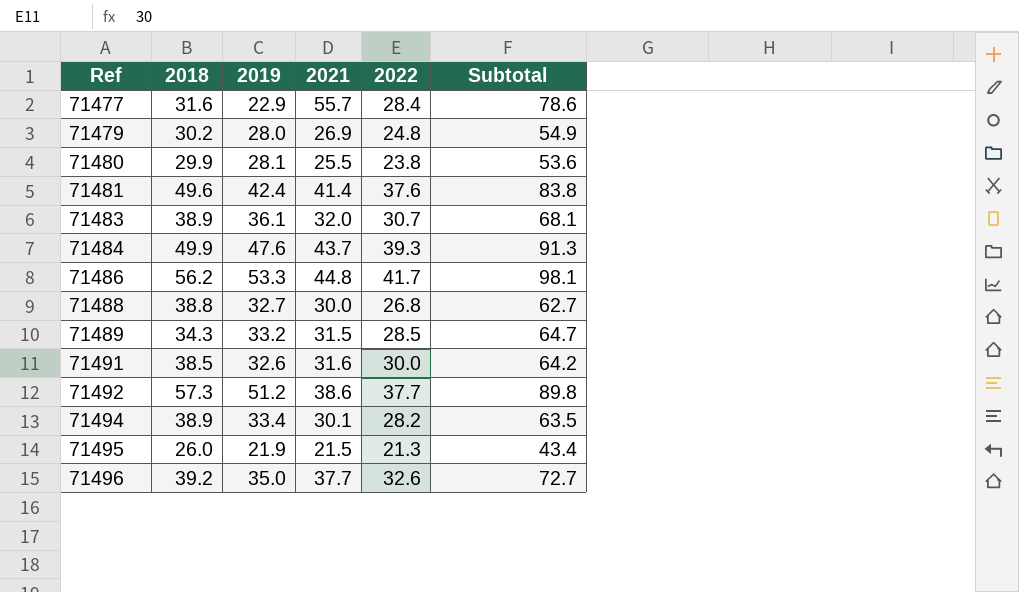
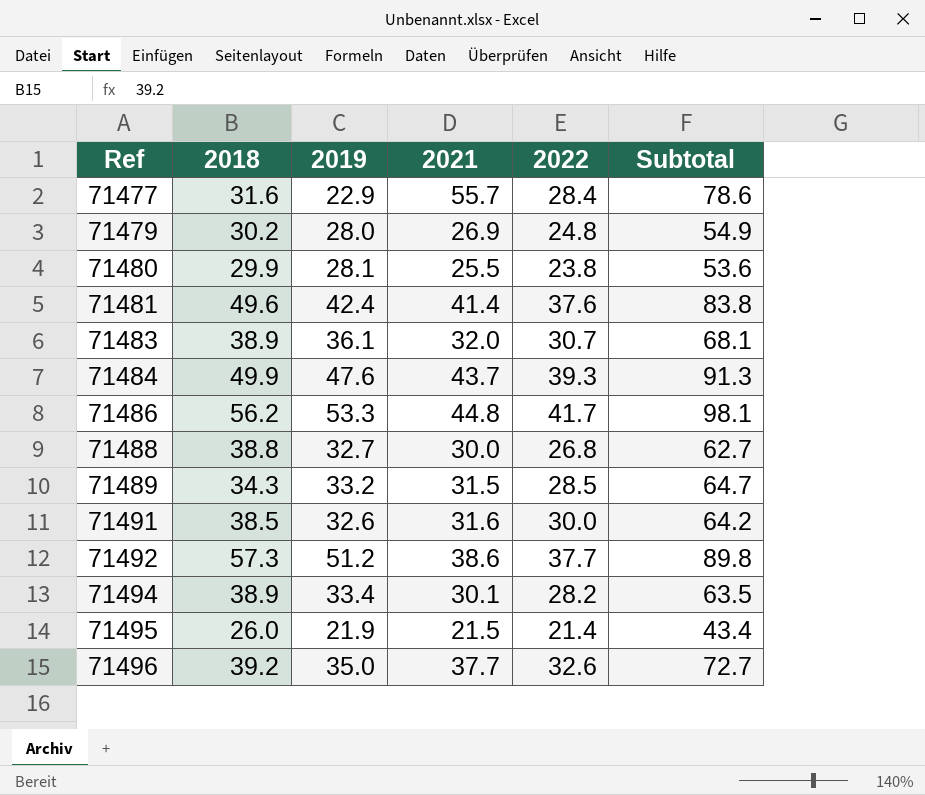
71495 | 2022: 21.3 -> 21.4

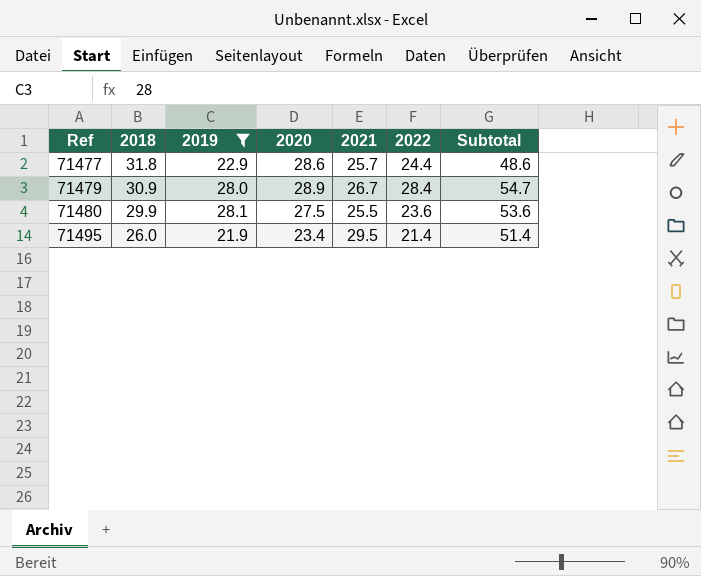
filter: none -> 2019 <= 28.1
column 2020 | position: none -> 4
71477 | 2018: 31.6 -> 31.8
71477 | 2021: 55.7 -> 25.7
71477 | 2022: 28.4 -> 24.4
71477 | Subtotal: 78.6 -> 48.6
71479 | 2018: 30.2 -> 30.9
71479 | 2021: 26.9 -> 26.7
71479 | 2022: 24.8 -> 28.4
71479 | Subtotal: 54.9 -> 54.7
71480 | 2022: 23.8 -> 23.6
71495 | 2021: 21.5 -> 29.5
71495 | Subtotal: 43.4 -> 51.4

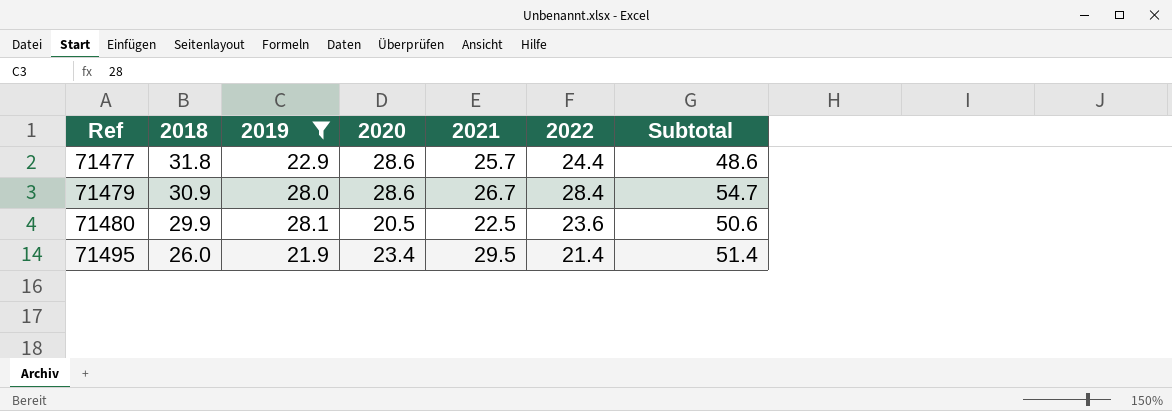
71479 | 2020: 28.9 -> 28.6
71480 | 2020: 27.5 -> 20.5
71480 | 2021: 25.5 -> 22.5
71480 | Subtotal: 53.6 -> 50.6

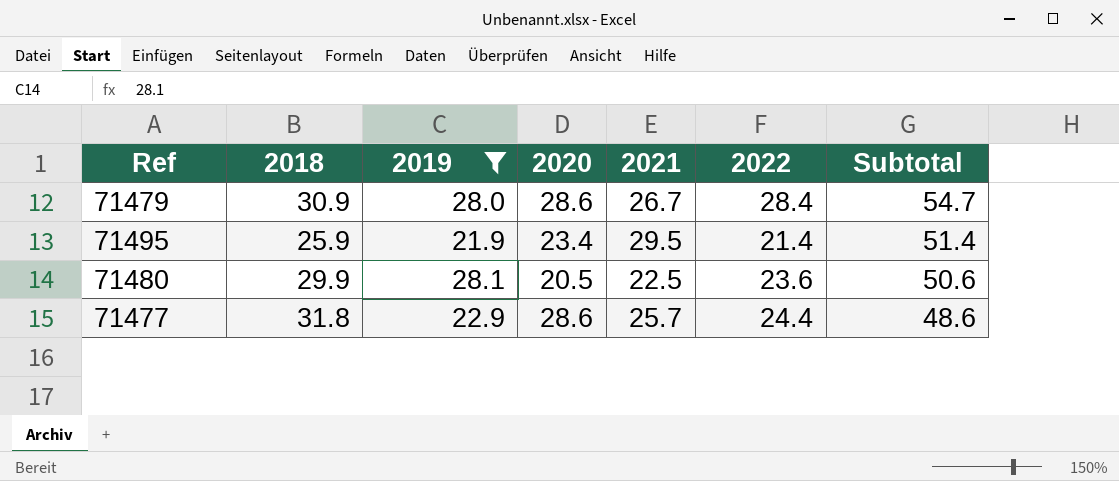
row order: Ref ascending -> Subtotal descending
71495 | 2018: 26.0 -> 25.9

